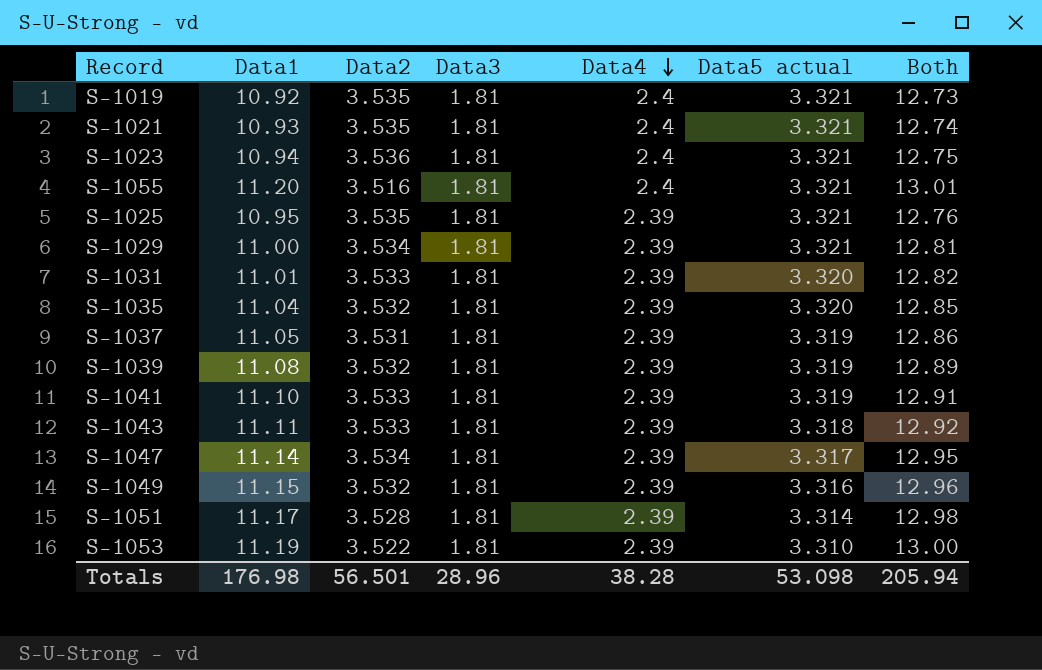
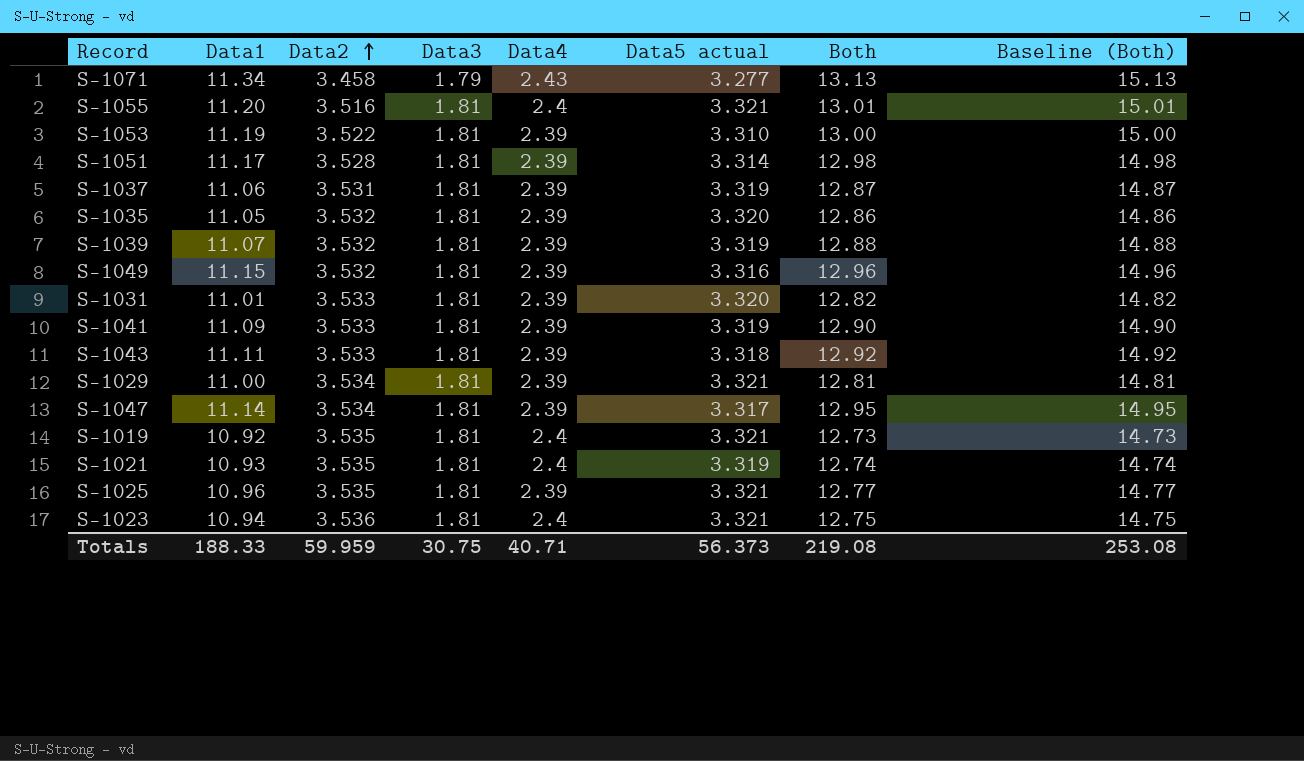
row order: Data4 descending -> Data2 ascending
column Baseline (Both) | formula: none -> [Both] + 2
row S-1071: none -> 11.34 | 3.458 | 1.79 | 2.43 | 3.277 | 13.13 | 15.13
S-1037 | Data1: 11.05 -> 11.06
S-1037 | Both: 12.86 -> 12.87
S-1035 | Data1: 11.04 -> 11.05
S-1035 | Both: 12.85 -> 12.86
S-1039 | Data1: 11.08 -> 11.07
S-1039 | Both: 12.89 -> 12.88
S-1041 | Data1: 11.10 -> 11.09
S-1041 | Both: 12.91 -> 12.90
S-1021 | Data5 actual: 3.321 -> 3.319
S-1025 | Data1: 10.95 -> 10.96
S-1025 | Both: 12.76 -> 12.77
Totals | Data1: 176.98 -> 188.33
Totals | Data2: 56.501 -> 59.959
Totals | Data3: 28.96 -> 30.75
Totals | Data4: 38.28 -> 40.71
Totals | Data5 actual: 53.098 -> 56.373
Totals | Both: 205.94 -> 219.08

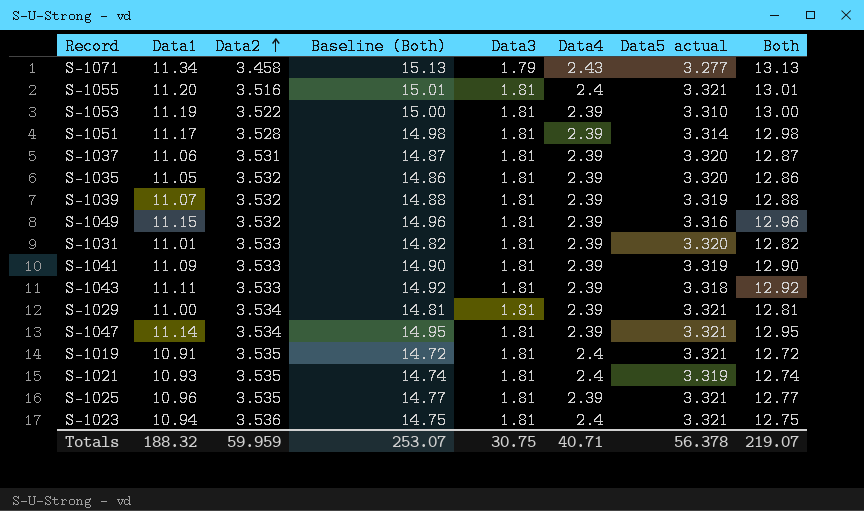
column Baseline (Both) | position: 8 -> 4
S-1037 | Data5 actual: 3.319 -> 3.320
S-1047 | Data5 actual: 3.317 -> 3.321
S-1019 | Data1: 10.92 -> 10.91
S-1019 | Baseline (Both): 14.73 -> 14.72
S-1019 | Both: 12.73 -> 12.72
Totals | Data1: 188.33 -> 188.32
Totals | Baseline (Both): 253.08 -> 253.07
Totals | Data5 actual: 56.373 -> 56.378
Totals | Both: 219.08 -> 219.07

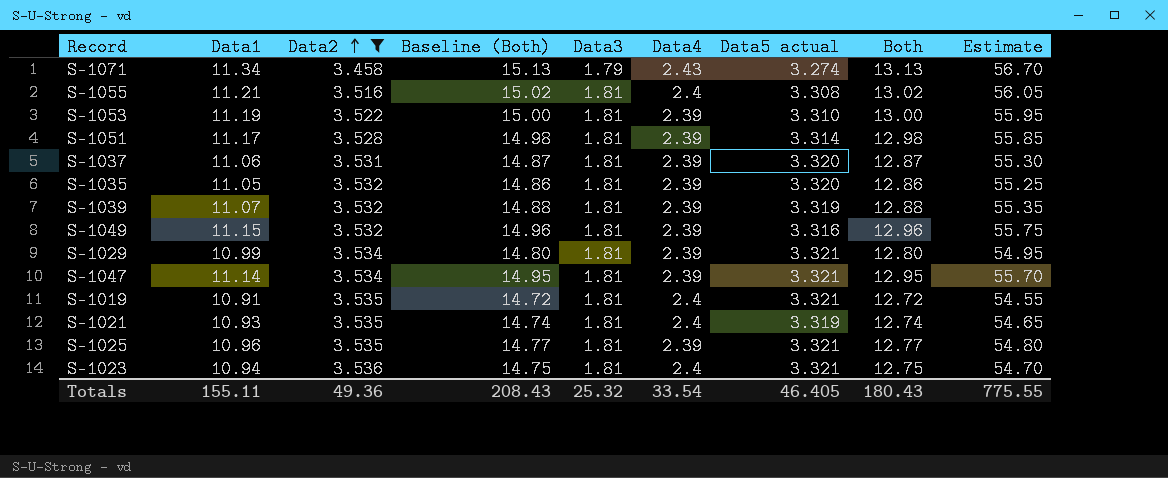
filter: none -> Data2 != 3.533
column Estimate | formula: none -> [Data1] * 5
S-1071 | Data5 actual: 3.277 -> 3.274
S-1055 | Data1: 11.20 -> 11.21
S-1055 | Baseline (Both): 15.01 -> 15.02
S-1055 | Data5 actual: 3.321 -> 3.308
S-1055 | Both: 13.01 -> 13.02
S-1029 | Data1: 11.00 -> 10.99
S-1029 | Baseline (Both): 14.81 -> 14.80
S-1029 | Both: 12.81 -> 12.80
Totals | Data1: 188.32 -> 155.11
Totals | Data2: 59.959 -> 49.36
Totals | Baseline (Both): 253.07 -> 208.43
Totals | Data3: 30.75 -> 25.32
Totals | Data4: 40.71 -> 33.54
Totals | Data5 actual: 56.378 -> 46.405
Totals | Both: 219.07 -> 180.43

